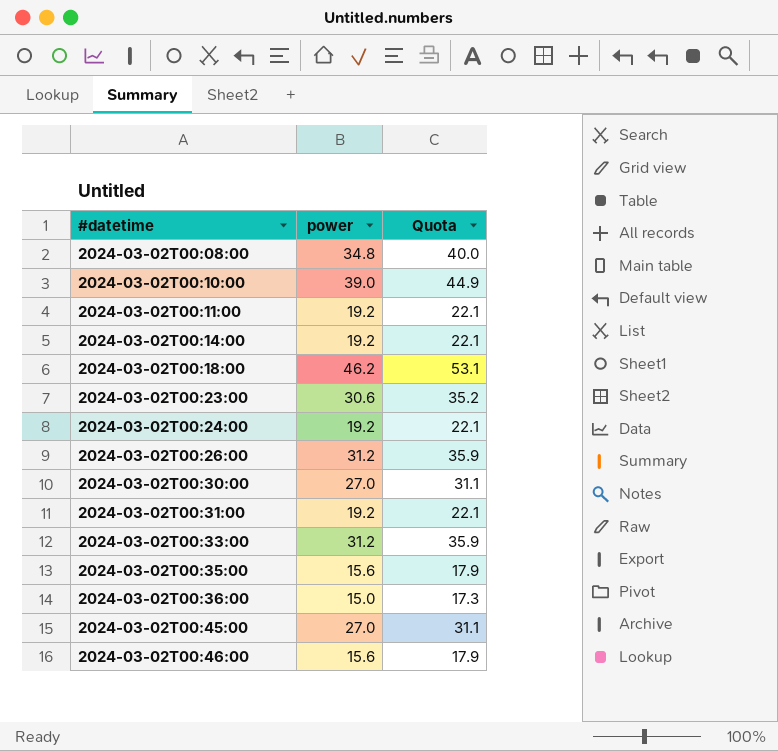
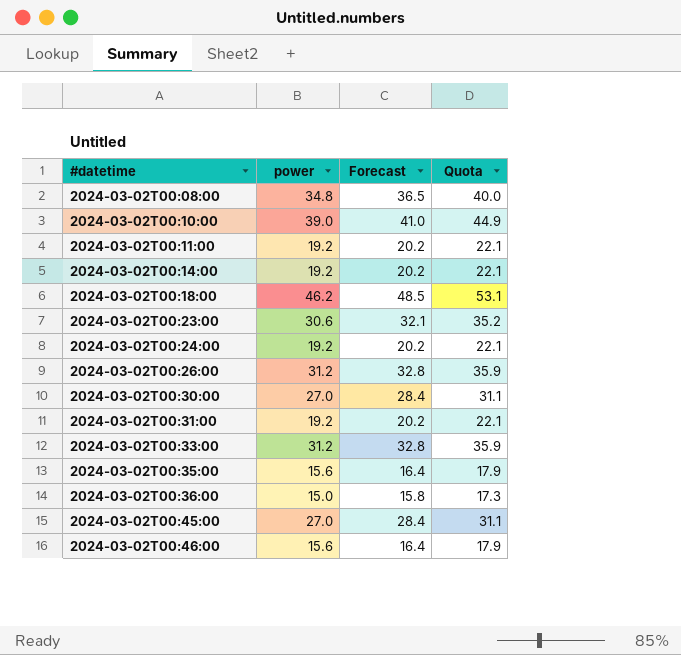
column Forecast | formula: none -> [power] * 1.05

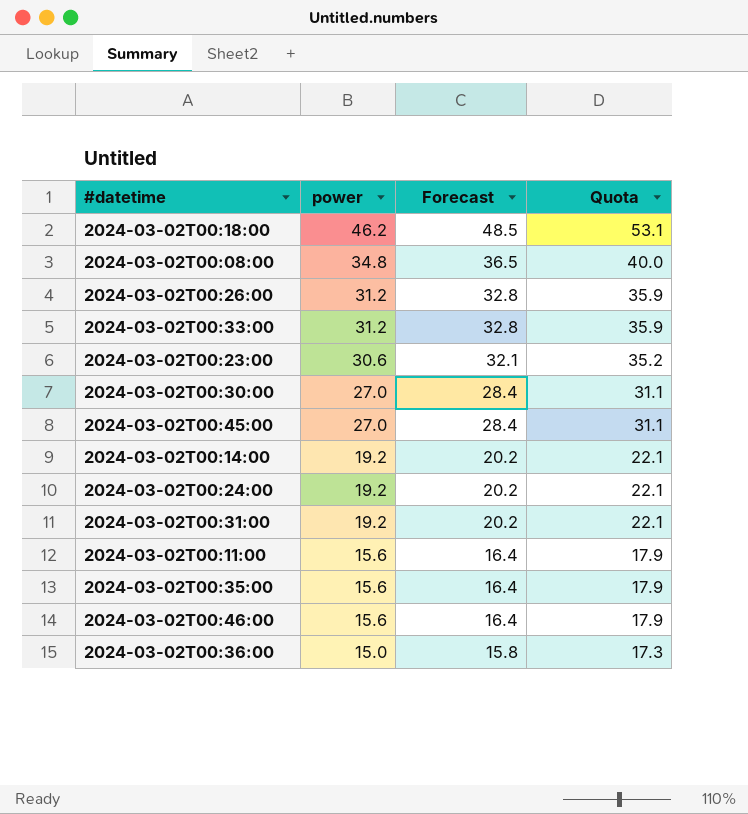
row order: #datetime ascending -> power descending
row 2024-03-02T00:10:00: 39.0 | 41.0 | 44.9 -> none
2024-03-02T00:11:00 | power: 19.2 -> 15.6
2024-03-02T00:11:00 | Forecast: 20.2 -> 16.4
2024-03-02T00:11:00 | Quota: 22.1 -> 17.9

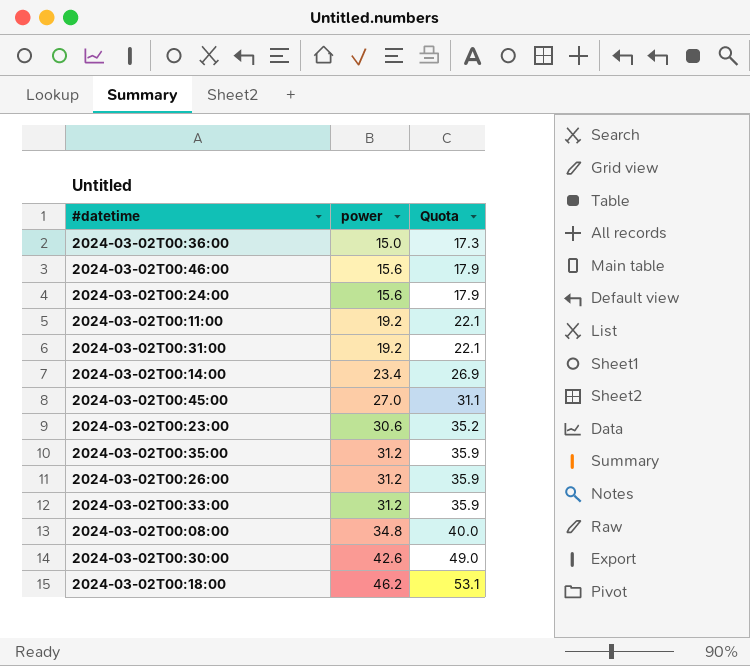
row order: power descending -> power ascending
column Forecast | formula: [power] * 1.05 -> none
2024-03-02T00:24:00 | power: 19.2 -> 15.6
2024-03-02T00:24:00 | Quota: 22.1 -> 17.9
2024-03-02T00:11:00 | power: 15.6 -> 19.2
2024-03-02T00:11:00 | Quota: 17.9 -> 22.1
2024-03-02T00:14:00 | power: 19.2 -> 23.4
2024-03-02T00:14:00 | Quota: 22.1 -> 26.9
2024-03-02T00:35:00 | power: 15.6 -> 31.2
2024-03-02T00:35:00 | Quota: 17.9 -> 35.9
2024-03-02T00:30:00 | power: 27.0 -> 42.6
2024-03-02T00:30:00 | Quota: 31.1 -> 49.0

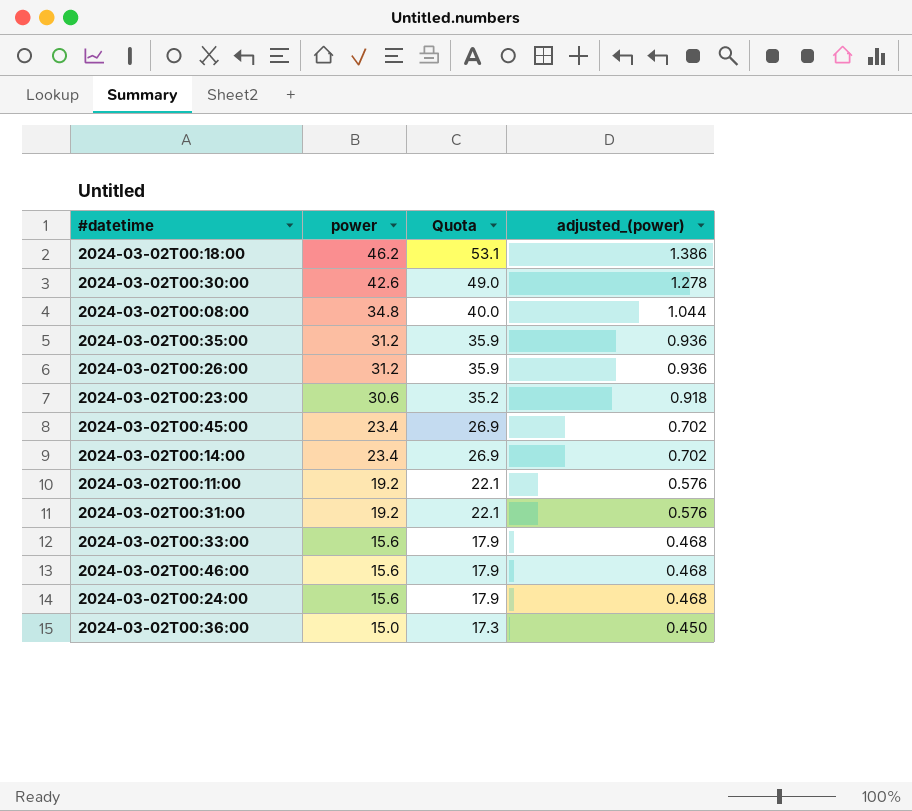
row order: power ascending -> power descending
column adjusted_(power) | formula: none -> [power] * 0.03
2024-03-02T00:45:00 | power: 27.0 -> 23.4
2024-03-02T00:45:00 | Quota: 31.1 -> 26.9
2024-03-02T00:33:00 | power: 31.2 -> 15.6
2024-03-02T00:33:00 | Quota: 35.9 -> 17.9

